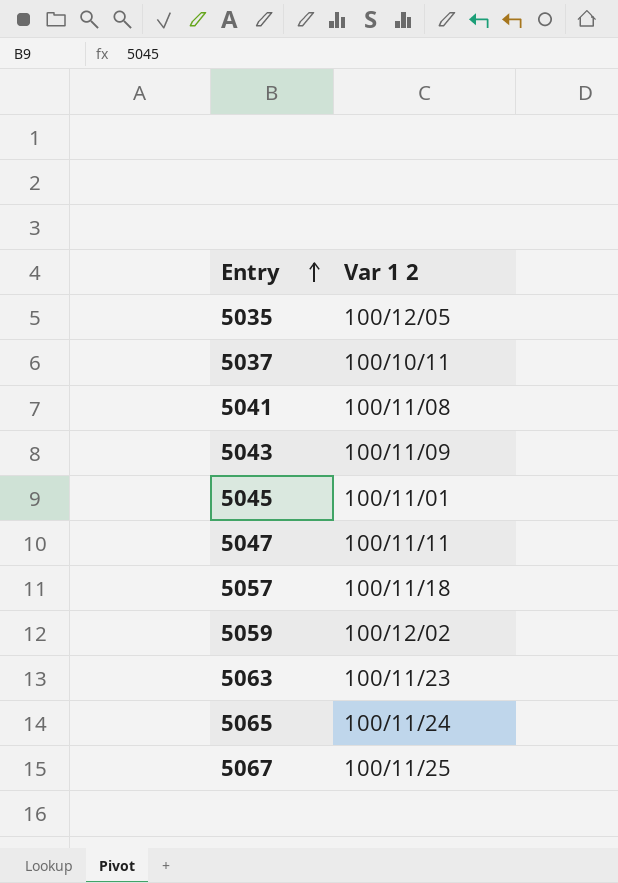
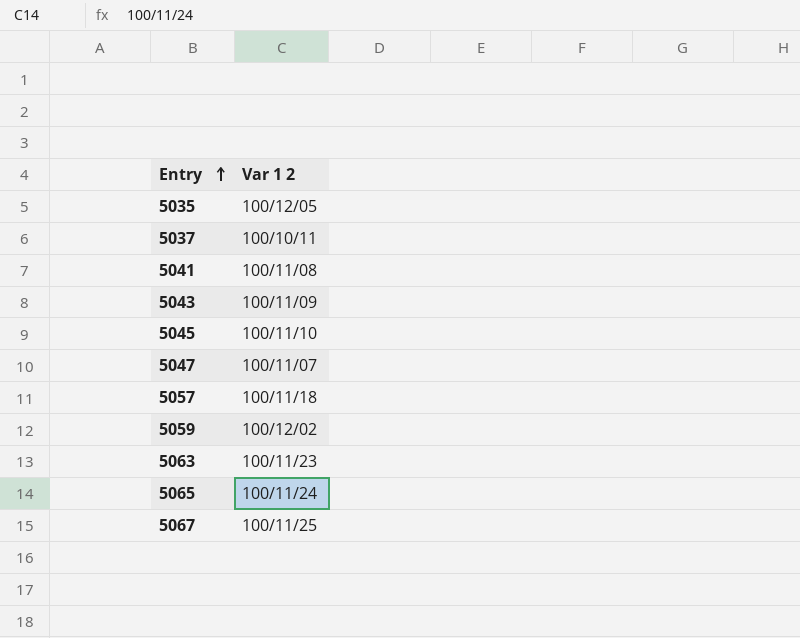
5045 | Var 1 2: 100/11/01 -> 100/11/10
5047 | Var 1 2: 100/11/11 -> 100/11/07

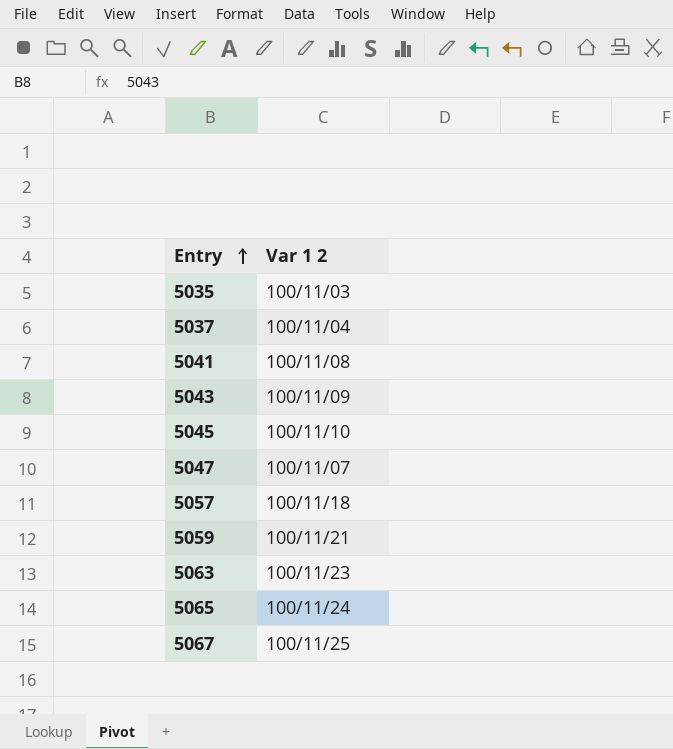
5035 | Var 1 2: 100/12/05 -> 100/11/03
5037 | Var 1 2: 100/10/11 -> 100/11/04
5059 | Var 1 2: 100/12/02 -> 100/11/21

